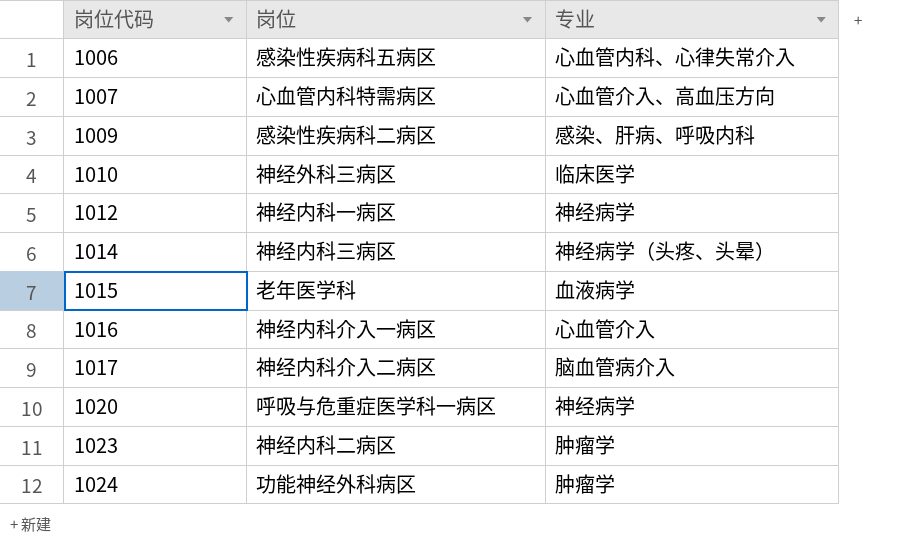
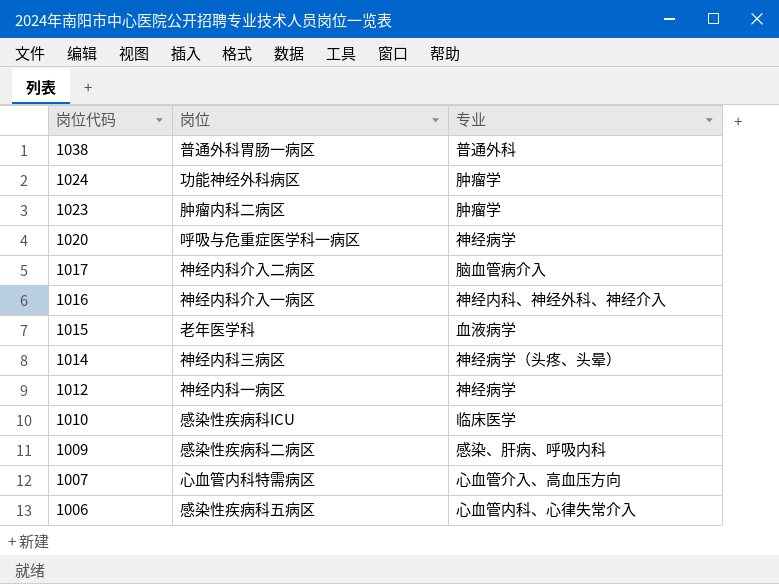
row order: 岗位代码 ascending -> 岗位代码 descending
row 1038: none -> 普通外科胃肠一病区 | 普通外科
1023 | 岗位: 神经内科二病区 -> 肿瘤内科二病区
1016 | 专业: 心血管介入 -> 神经内科、神经外科、神经介入
1010 | 岗位: 神经外科三病区 -> 感染性疾病科ICU

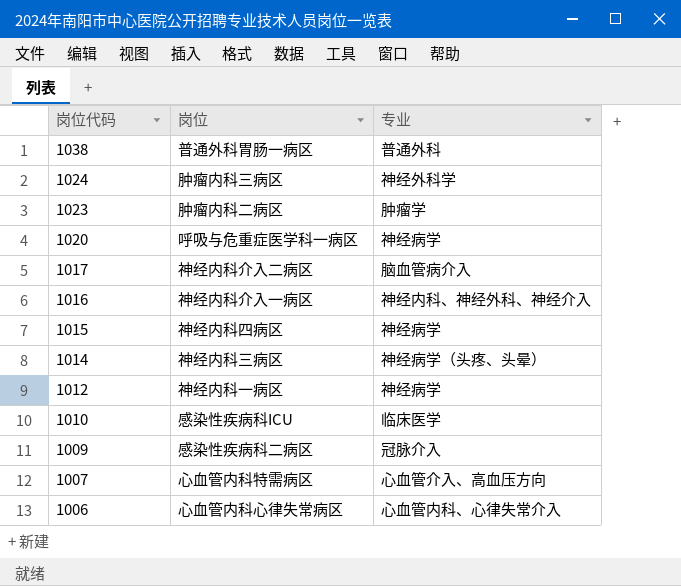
1024 | 岗位: 功能神经外科病区 -> 肿瘤内科三病区
1024 | 专业: 肿瘤学 -> 神经外科学
1015 | 岗位: 老年医学科 -> 神经内科四病区
1015 | 专业: 血液病学 -> 神经病学
1009 | 专业: 感染、肝病、呼吸内科 -> 冠脉介入
1006 | 岗位: 感染性疾病科五病区 -> 心血管内科心律失常病区

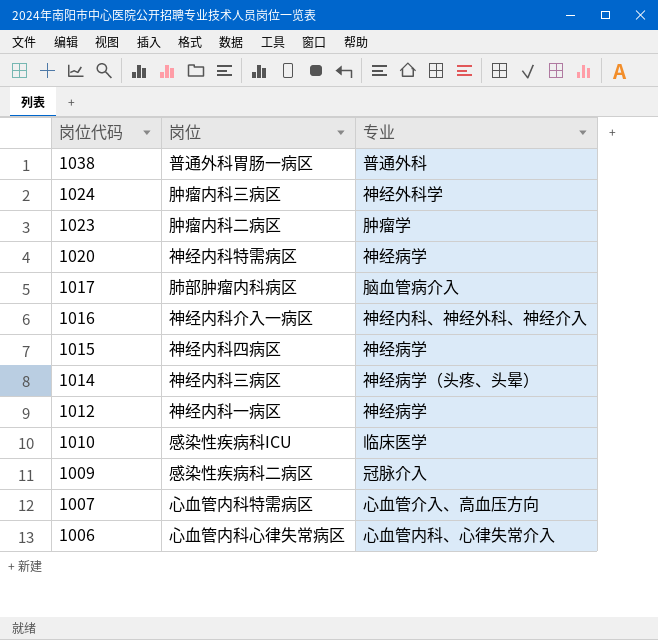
1020 | 岗位: 呼吸与危重症医学科一病区 -> 神经内科特需病区
1017 | 岗位: 神经内科介入二病区 -> 肺部肿瘤内科病区

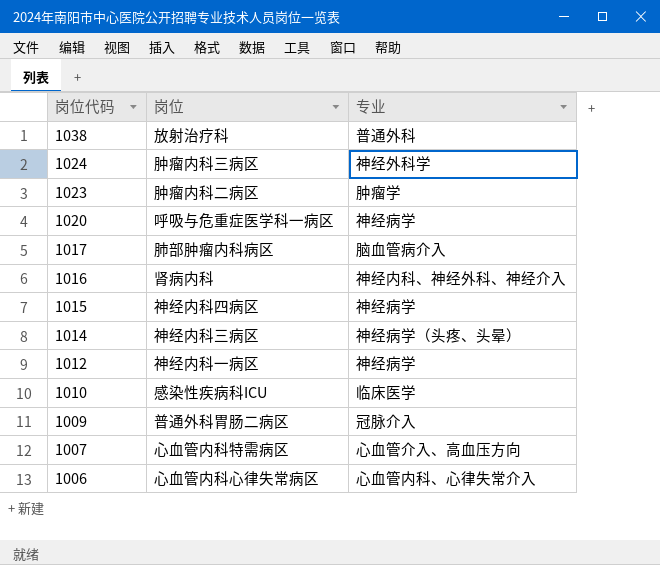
1038 | 岗位: 普通外科胃肠一病区 -> 放射治疗科
1020 | 岗位: 神经内科特需病区 -> 呼吸与危重症医学科一病区
1016 | 岗位: 神经内科介入一病区 -> 肾病内科
1009 | 岗位: 感染性疾病科二病区 -> 普通外科胃肠二病区

